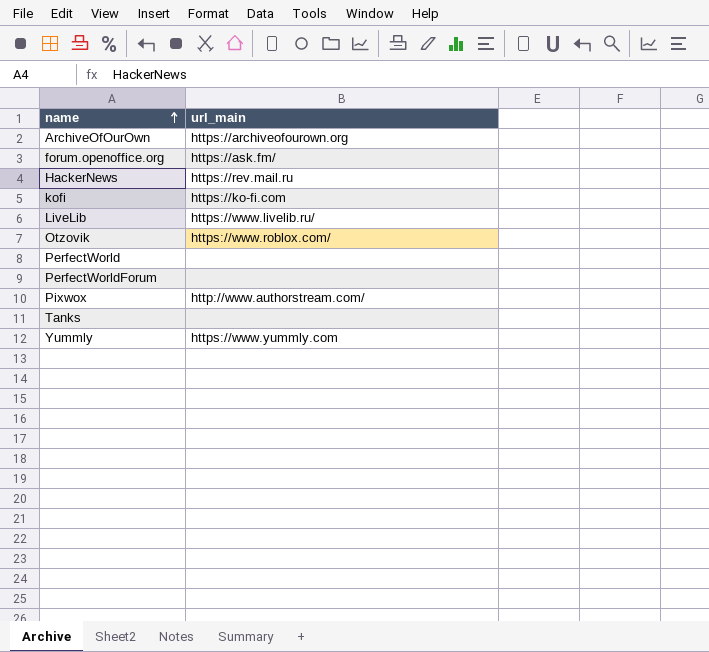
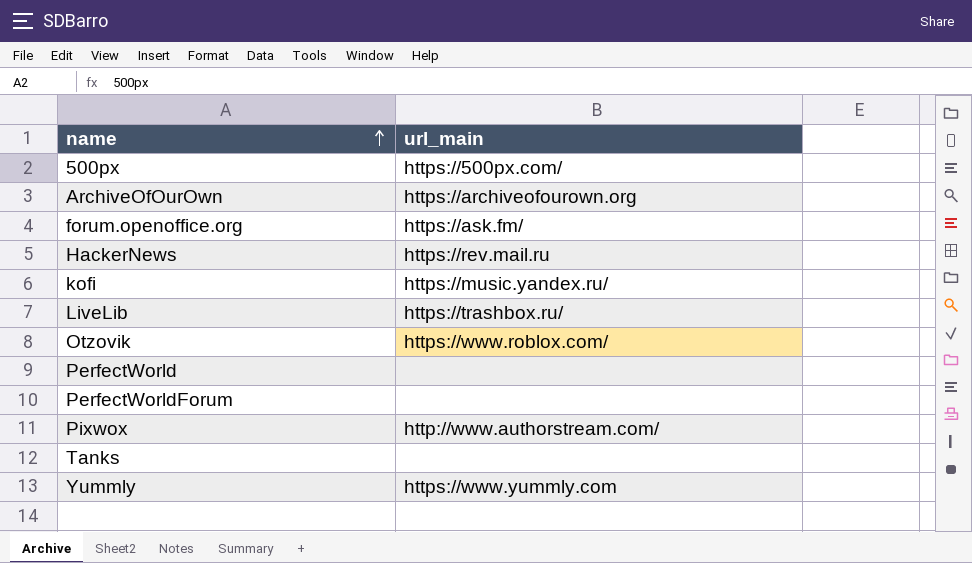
row 500px: none -> https://500px.com/
kofi | url_main: https://ko-fi.com -> https://music.yandex.ru/
LiveLib | url_main: https://www.livelib.ru/ -> https://trashbox.ru/

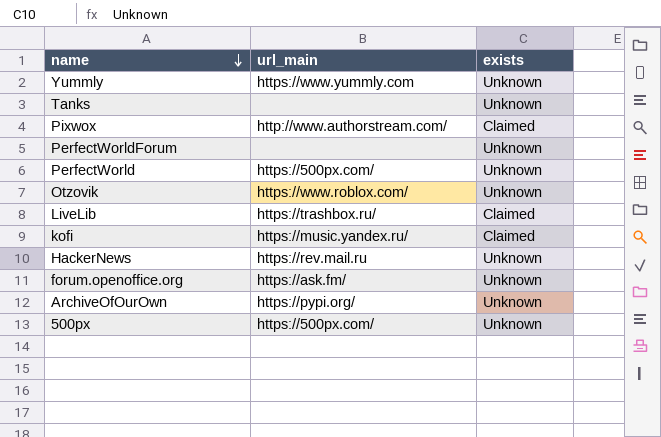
row order: name ascending -> name descending
column exists | position: none -> 3
PerfectWorld | url_main: none -> https://500px.com/
ArchiveOfOurOwn | url_main: https://archiveofourown.org -> https://pypi.org/

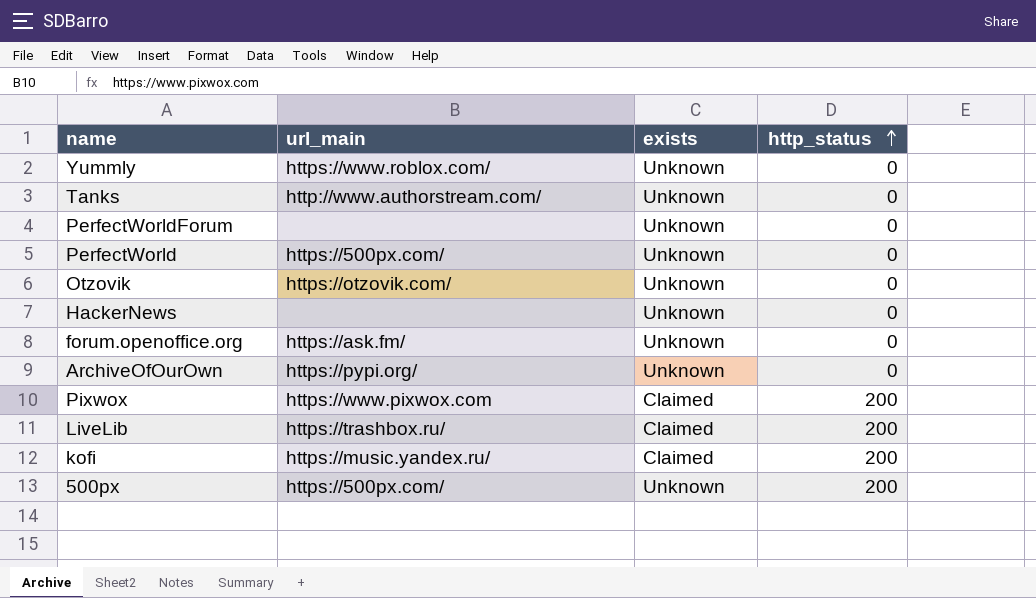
row order: name descending -> http_status ascending
column http_status | position: none -> 4
Yummly | url_main: https://www.yummly.com -> https://www.roblox.com/
Tanks | url_main: none -> http://www.authorstream.com/
Otzovik | url_main: https://www.roblox.com/ -> https://otzovik.com/
HackerNews | url_main: https://rev.mail.ru -> none
Pixwox | url_main: http://www.authorstream.com/ -> https://www.pixwox.com

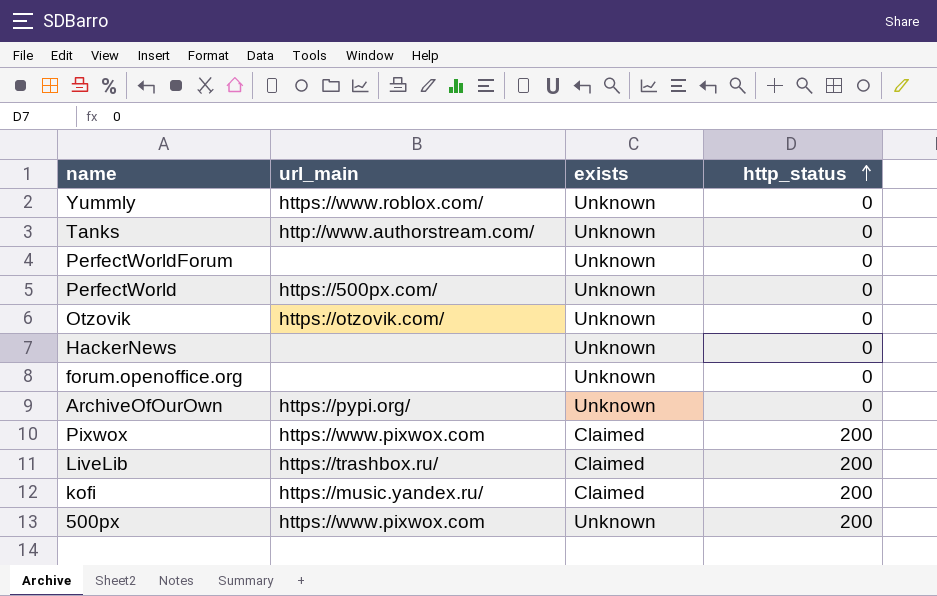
forum.openoffice.org | url_main: https://ask.fm/ -> none
500px | url_main: https://500px.com/ -> https://www.pixwox.com

